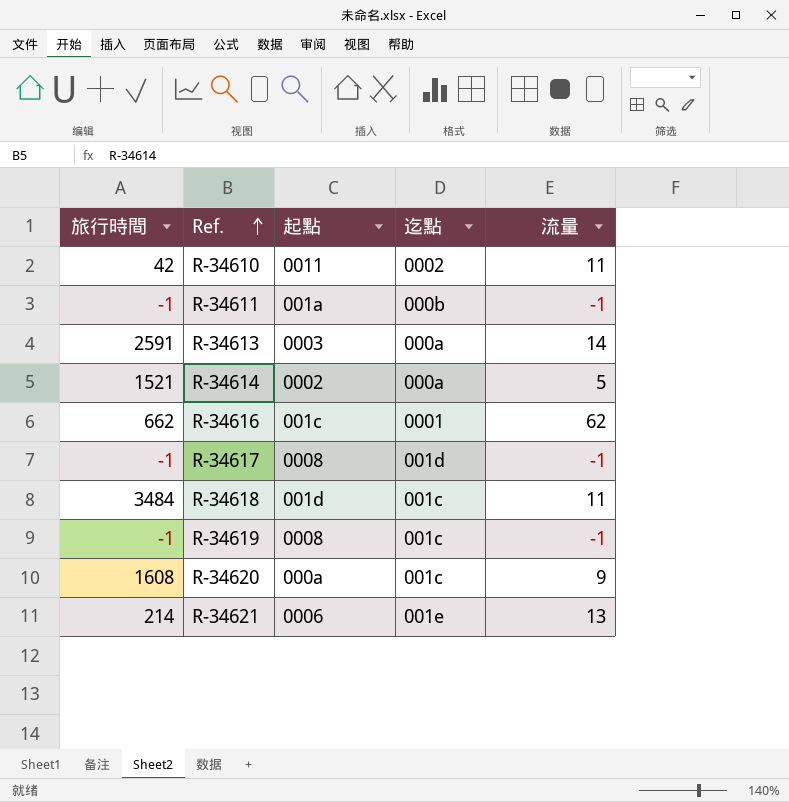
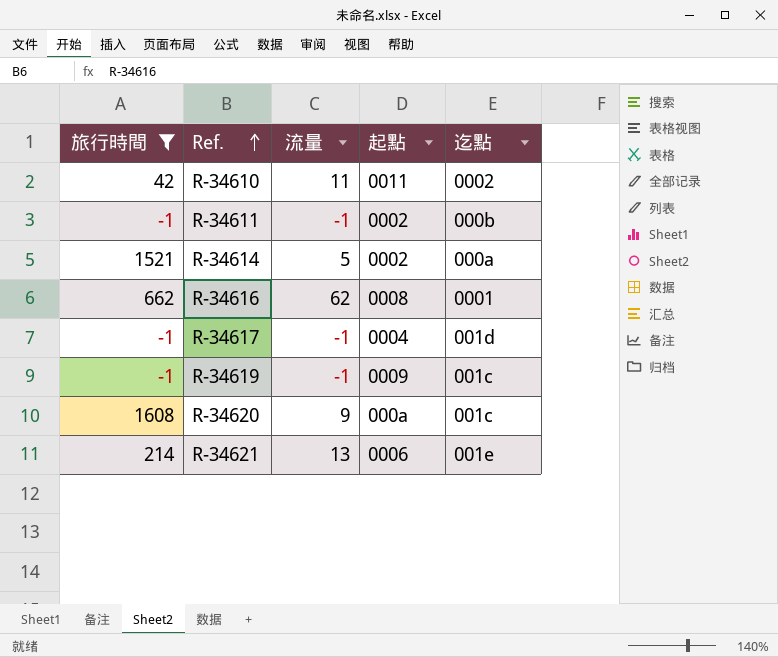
filter: none -> 旅行時間 <= 1608
column 流量 | position: 5 -> 3
R-34611 | 起點: 001a -> 0002
R-34616 | 起點: 001c -> 0008
R-34617 | 起點: 0008 -> 0004
R-34619 | 起點: 0008 -> 0009

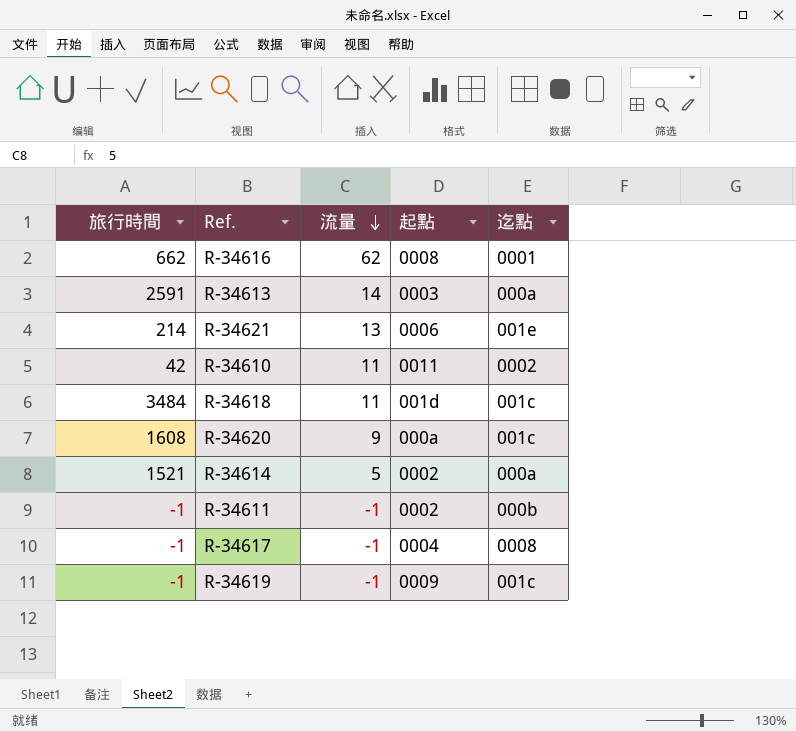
filter: 旅行時間 <= 1608 -> none
row order: Ref. ascending -> 流量 descending
R-34617 | 迄點: 001d -> 0008

